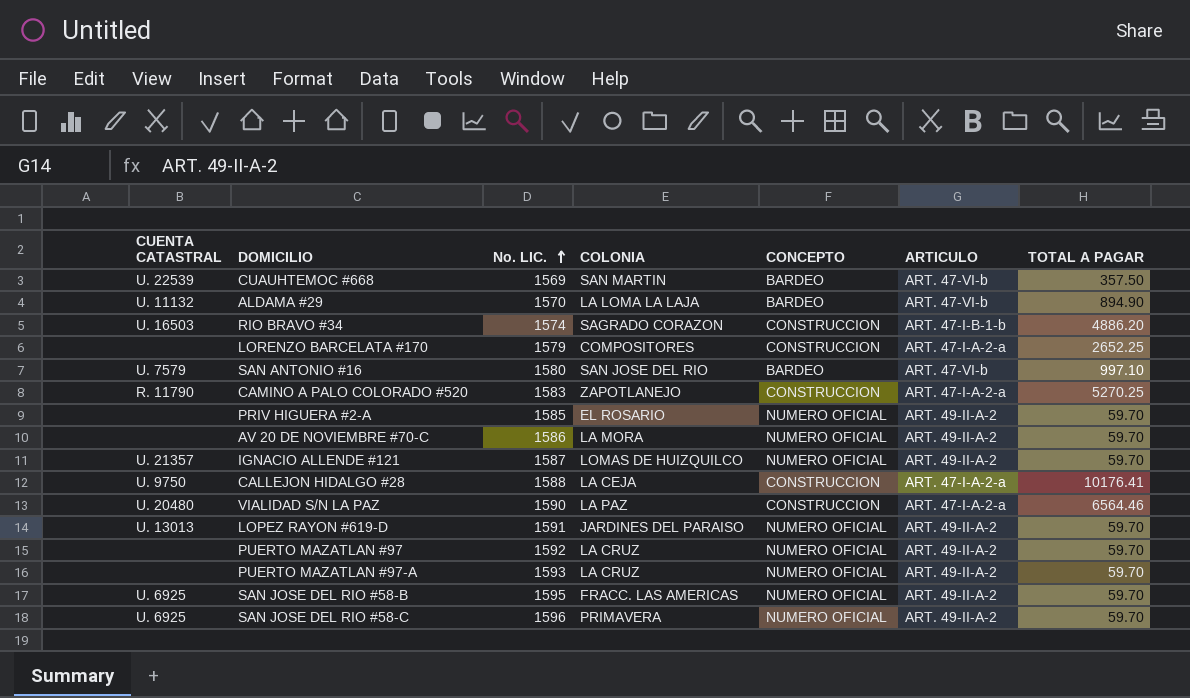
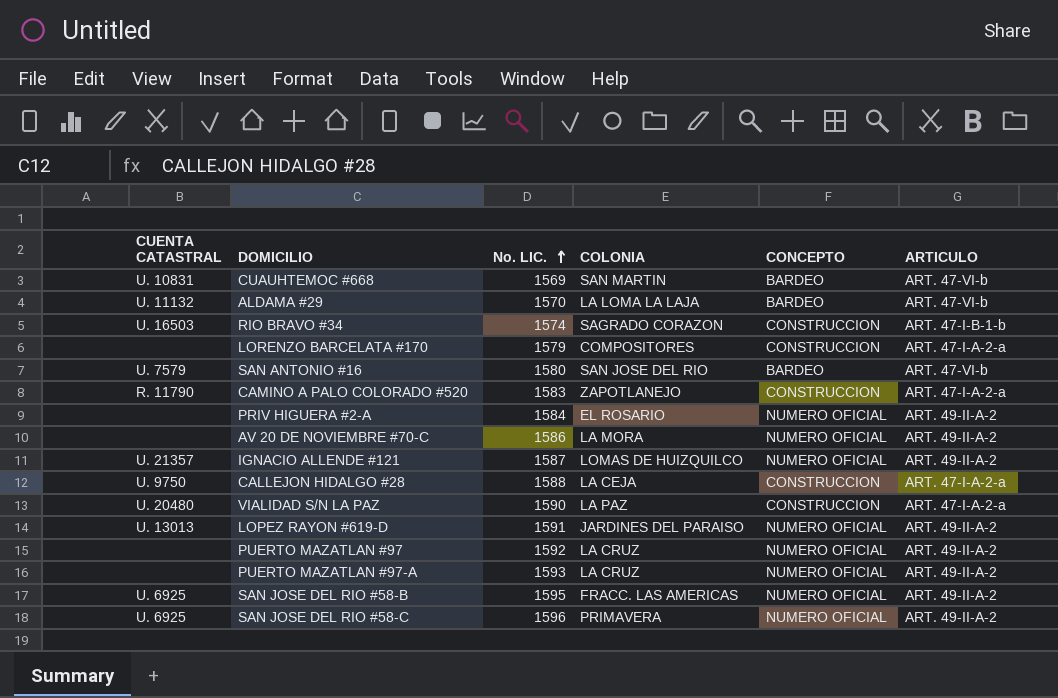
column TOTAL A PAGAR | position: 7 -> none
CUAUHTEMOC #668 | CUENTA CATASTRAL: U. 22539 -> U. 10831
PRIV HIGUERA #2-A | No. LIC.: 1585 -> 1584

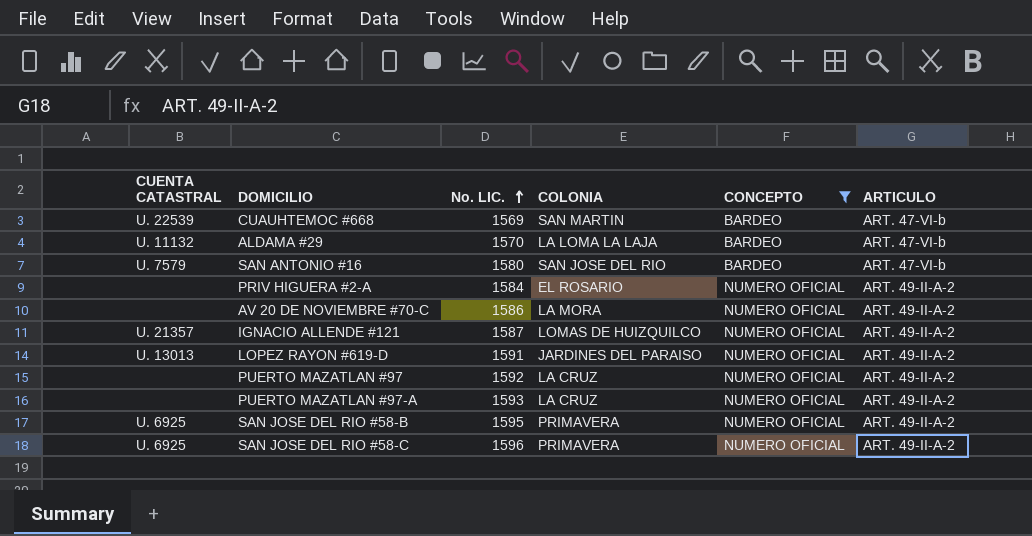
filter: none -> CONCEPTO != CONSTRUCCION
CUAUHTEMOC #668 | CUENTA CATASTRAL: U. 10831 -> U. 22539
SAN JOSE DEL RIO #58-B | COLONIA: FRACC. LAS AMERICAS -> PRIMAVERA

